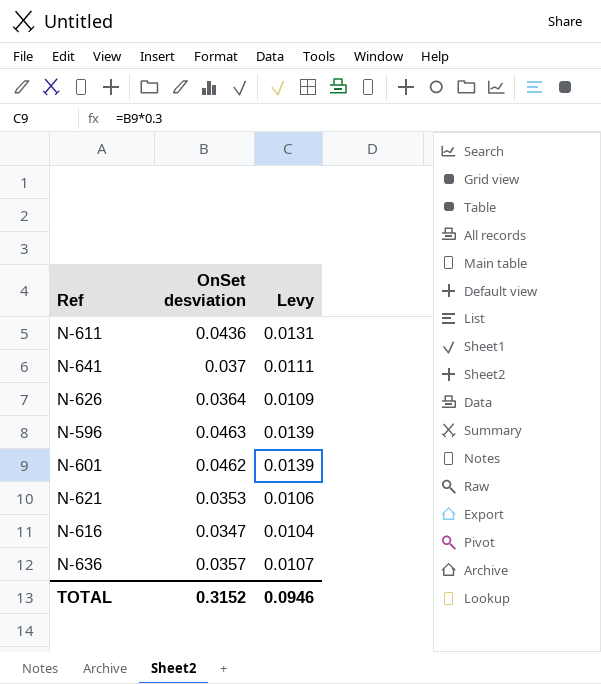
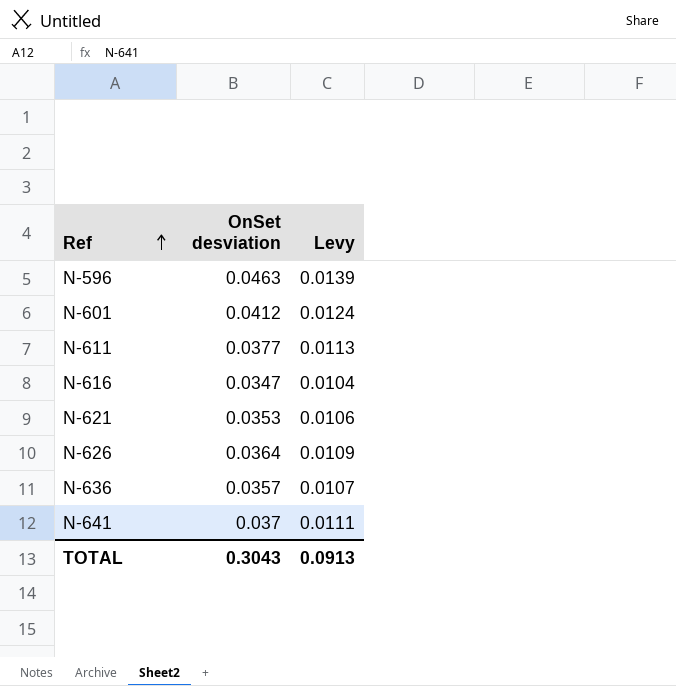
row order: none -> Ref ascending
N-601 | OnSet desviation: 0.0462 -> 0.0412
N-601 | Levy: 0.0139 -> 0.0124
N-611 | OnSet desviation: 0.0436 -> 0.0377
N-611 | Levy: 0.0131 -> 0.0113
TOTAL | OnSet desviation: 0.3152 -> 0.3043
TOTAL | Levy: 0.0946 -> 0.0913

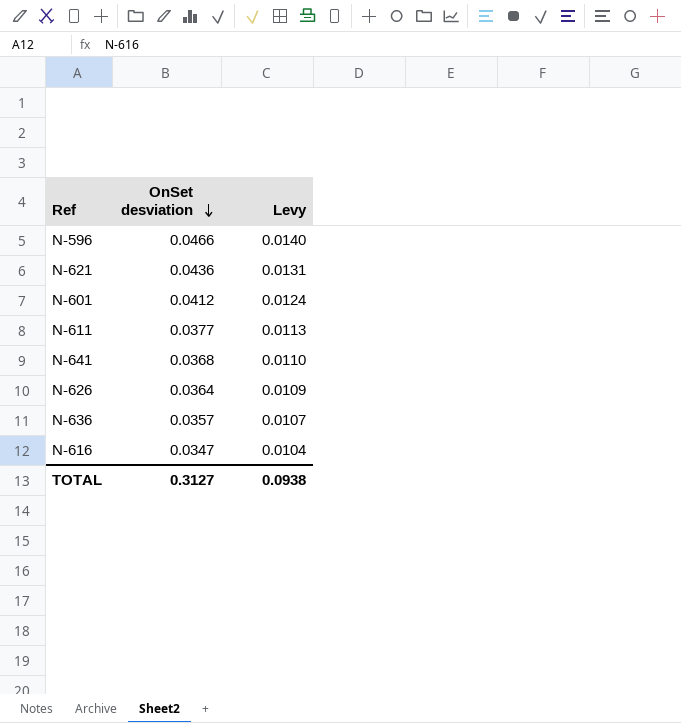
row order: Ref ascending -> OnSet desviation descending
N-596 | OnSet desviation: 0.0463 -> 0.0466
N-596 | Levy: 0.0139 -> 0.0140
N-621 | OnSet desviation: 0.0353 -> 0.0436
N-621 | Levy: 0.0106 -> 0.0131
N-641 | OnSet desviation: 0.037 -> 0.0368
N-641 | Levy: 0.0111 -> 0.0110
TOTAL | OnSet desviation: 0.3043 -> 0.3127
TOTAL | Levy: 0.0913 -> 0.0938

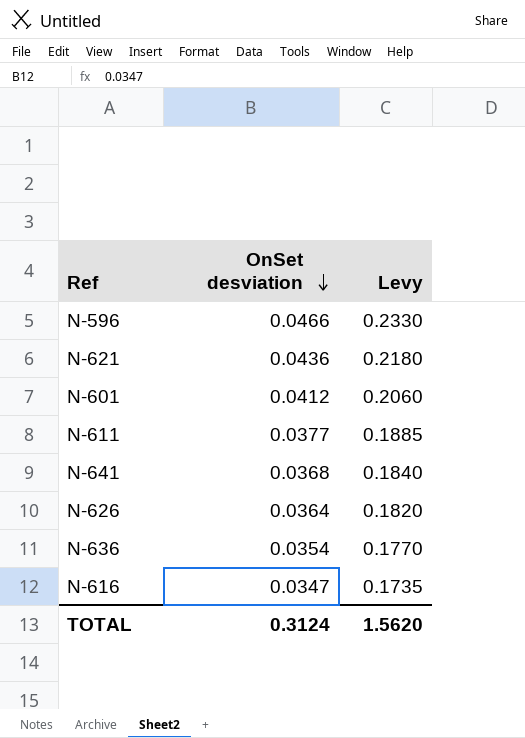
column Levy | formula: [OnSet desviation] * 0.3 -> [OnSet desviation] * 5
N-636 | OnSet desviation: 0.0357 -> 0.0354
TOTAL | OnSet desviation: 0.3127 -> 0.3124
TOTAL | Levy: 0.0938 -> 1.5620

